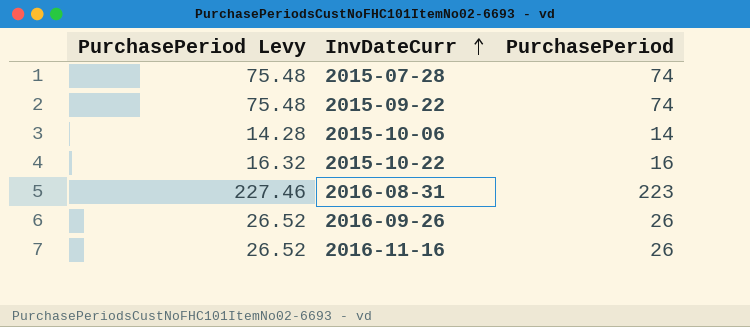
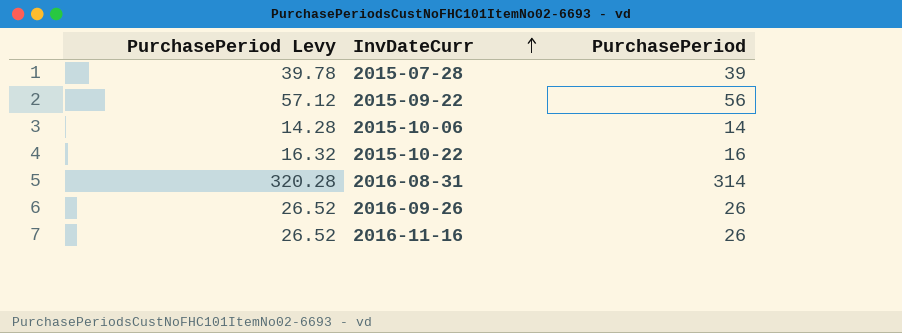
2015-07-28 | PurchasePeriod Levy: 75.48 -> 39.78
2015-07-28 | PurchasePeriod: 74 -> 39
2015-09-22 | PurchasePeriod Levy: 75.48 -> 57.12
2015-09-22 | PurchasePeriod: 74 -> 56
2016-08-31 | PurchasePeriod Levy: 227.46 -> 320.28
2016-08-31 | PurchasePeriod: 223 -> 314

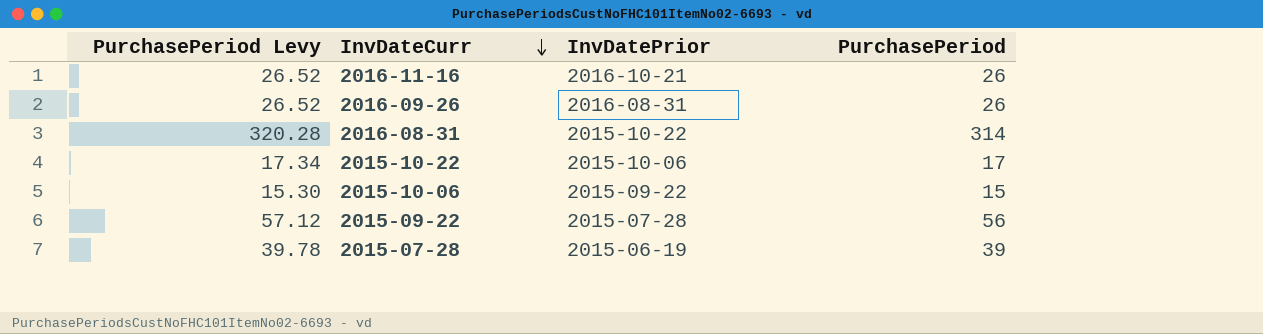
row order: InvDateCurr ascending -> InvDateCurr descending
column InvDatePrior | position: none -> 3
2015-10-22 | PurchasePeriod Levy: 16.32 -> 17.34
2015-10-22 | PurchasePeriod: 16 -> 17
2015-10-06 | PurchasePeriod Levy: 14.28 -> 15.30
2015-10-06 | PurchasePeriod: 14 -> 15

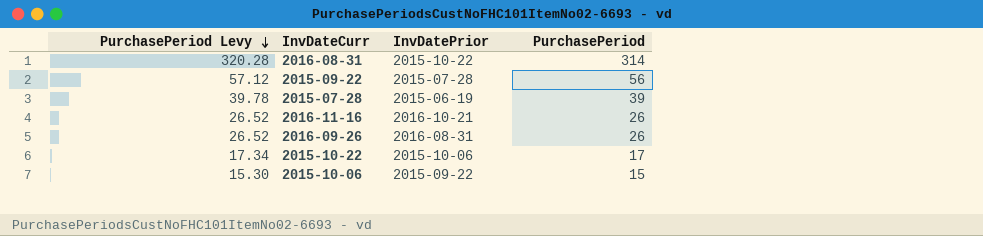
row order: InvDateCurr descending -> PurchasePeriod Levy descending

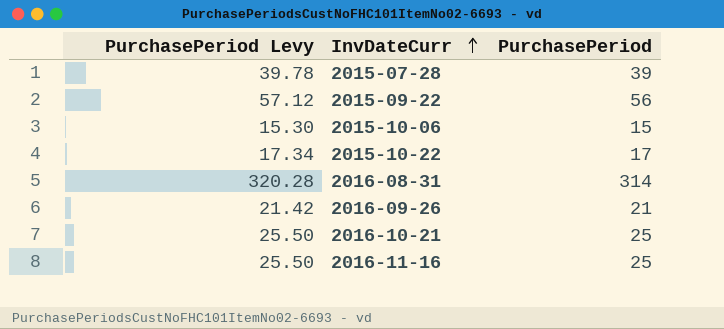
row order: PurchasePeriod Levy descending -> InvDateCurr ascending
column InvDatePrior | position: 3 -> none
2016-09-26 | PurchasePeriod Levy: 26.52 -> 21.42
2016-09-26 | PurchasePeriod: 26 -> 21
row 2016-10-21: none -> 25.50 | 25
2016-11-16 | PurchasePeriod Levy: 26.52 -> 25.50
2016-11-16 | PurchasePeriod: 26 -> 25

